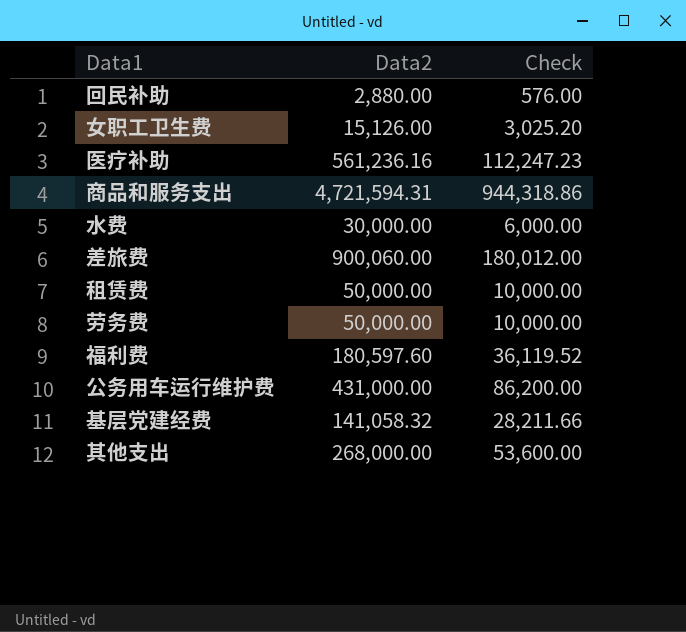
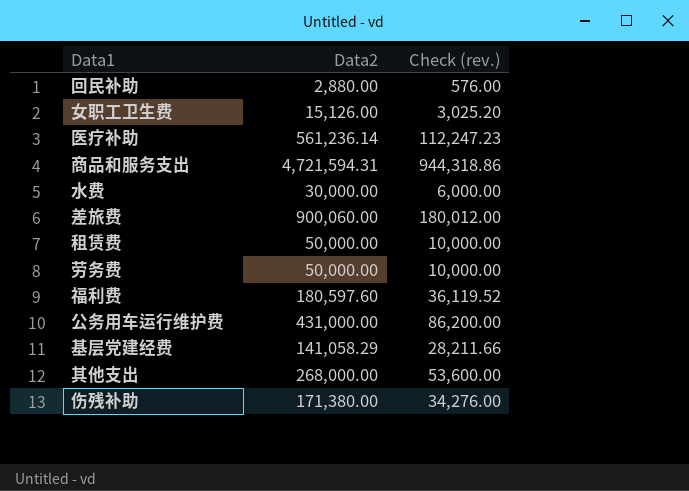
column name: Check -> Check (rev.)
医疗补助 | Data2: 561,236.16 -> 561,236.14
基层党建经费 | Data2: 141,058.32 -> 141,058.29
row 伤残补助: none -> 171,380.00 | 34,276.00

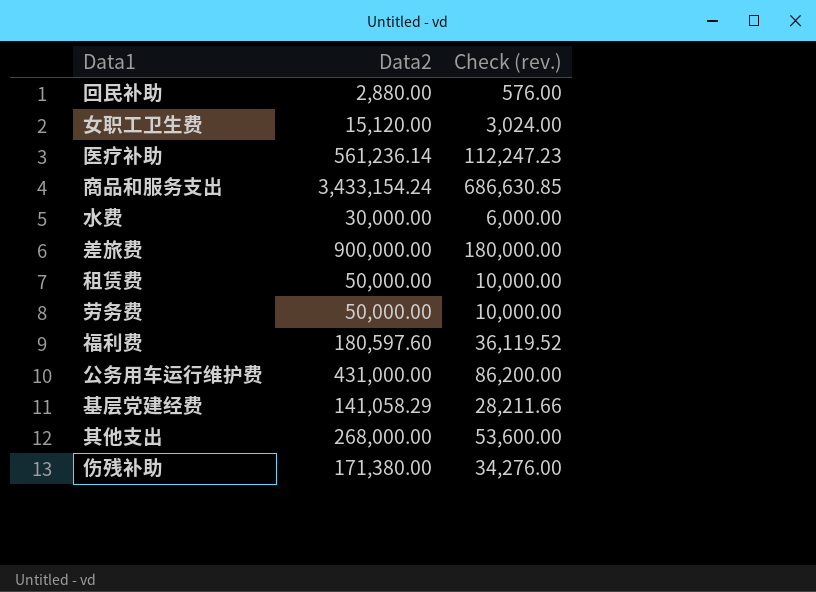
女职工卫生费 | Data2: 15,126.00 -> 15,120.00
女职工卫生费 | Check (rev.): 3,025.20 -> 3,024.00
商品和服务支出 | Data2: 4,721,594.31 -> 3,433,154.24
商品和服务支出 | Check (rev.): 944,318.86 -> 686,630.85
差旅费 | Data2: 900,060.00 -> 900,000.00
差旅费 | Check (rev.): 180,012.00 -> 180,000.00

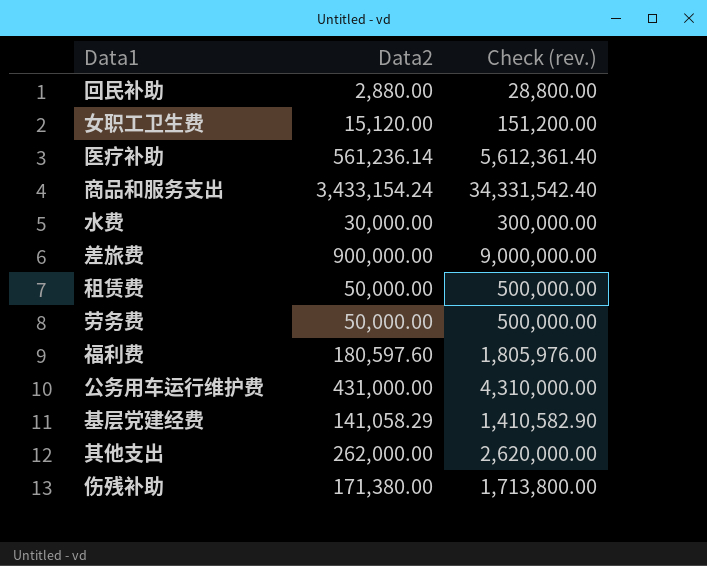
column Check (rev.) | formula: [Data2] * 0.2 -> [Data2] * 10
其他支出 | Data2: 268,000.00 -> 262,000.00

